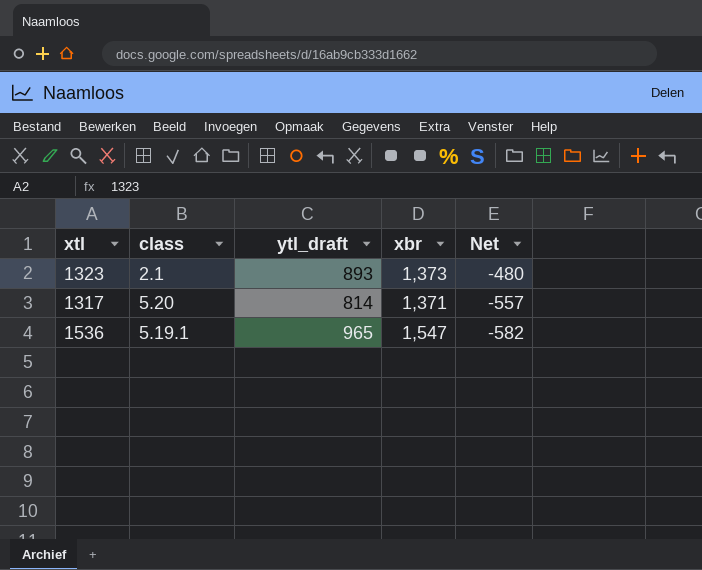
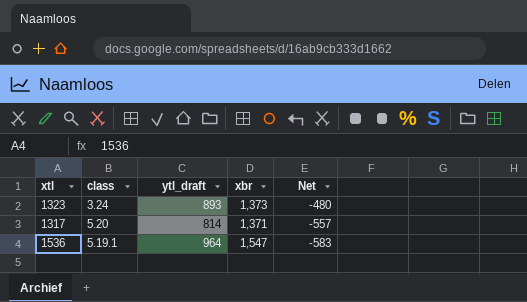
1323 | class: 2.1 -> 3.24
1536 | ytl_draft: 965 -> 964
1536 | Net: -582 -> -583

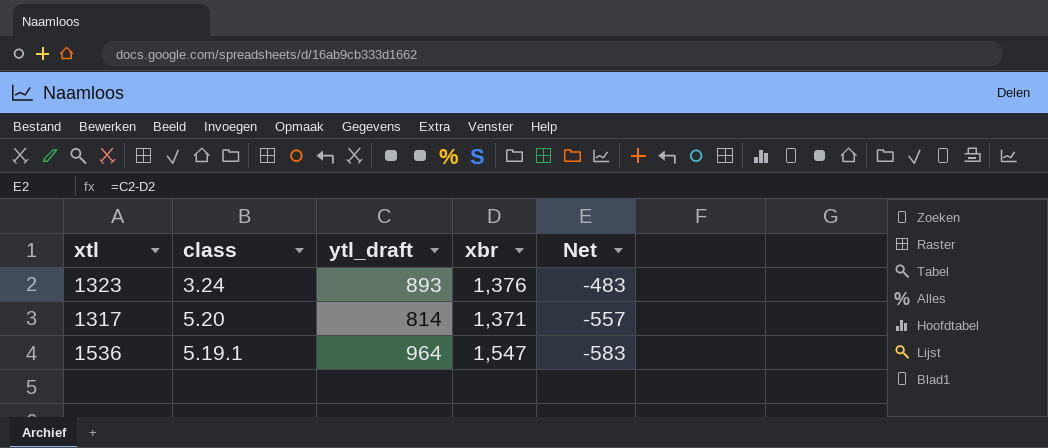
1323 | xbr: 1,373 -> 1,376
1323 | Net: -480 -> -483

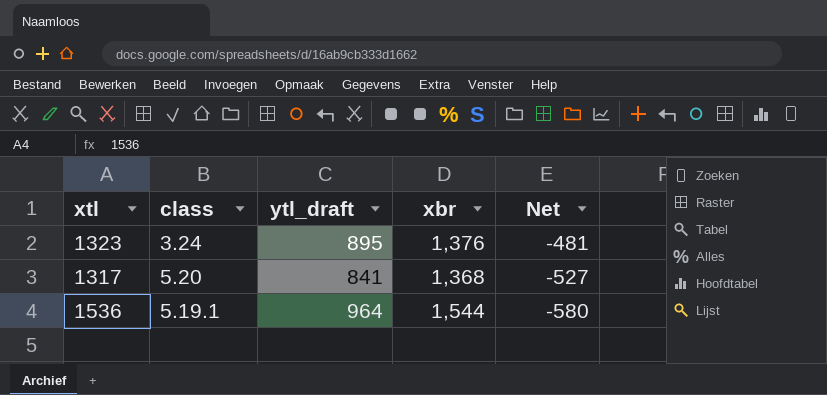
1323 | ytl_draft: 893 -> 895
1323 | Net: -483 -> -481
1317 | ytl_draft: 814 -> 841
1317 | xbr: 1,371 -> 1,368
1317 | Net: -557 -> -527
1536 | xbr: 1,547 -> 1,544
1536 | Net: -583 -> -580

